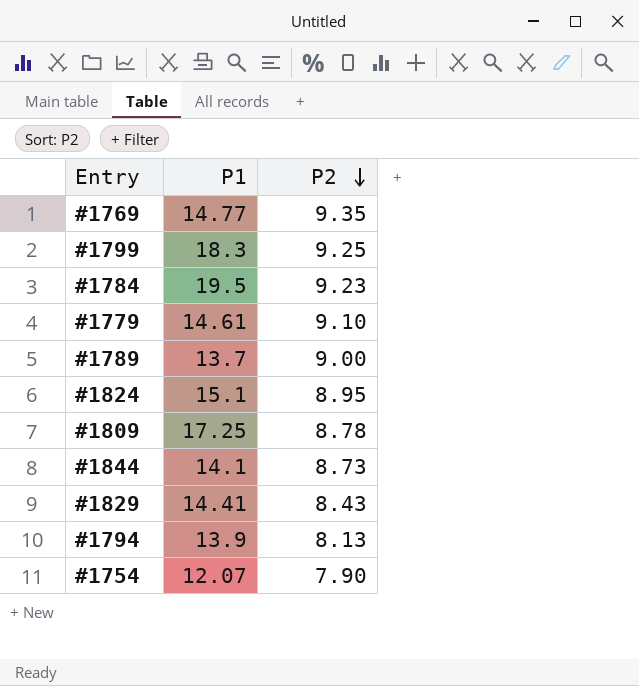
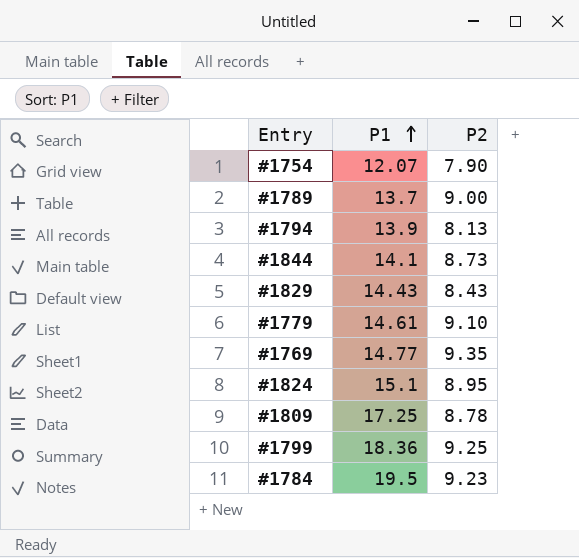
row order: P2 descending -> P1 ascending
#1829 | P1: 14.41 -> 14.43
#1799 | P1: 18.3 -> 18.36

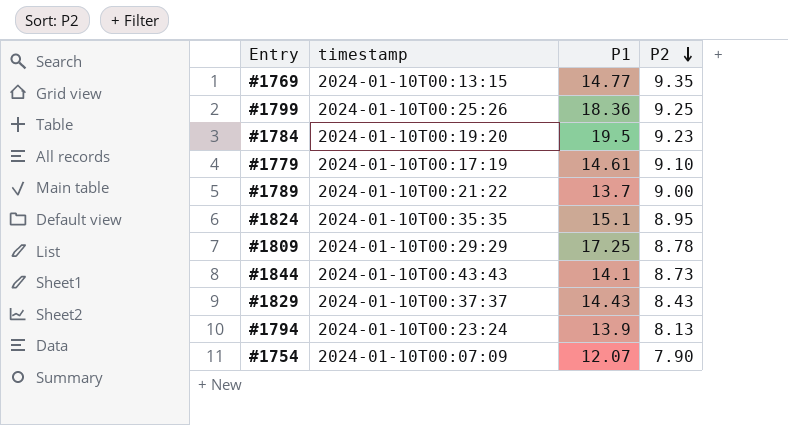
row order: P1 ascending -> P2 descending
column timestamp | position: none -> 2

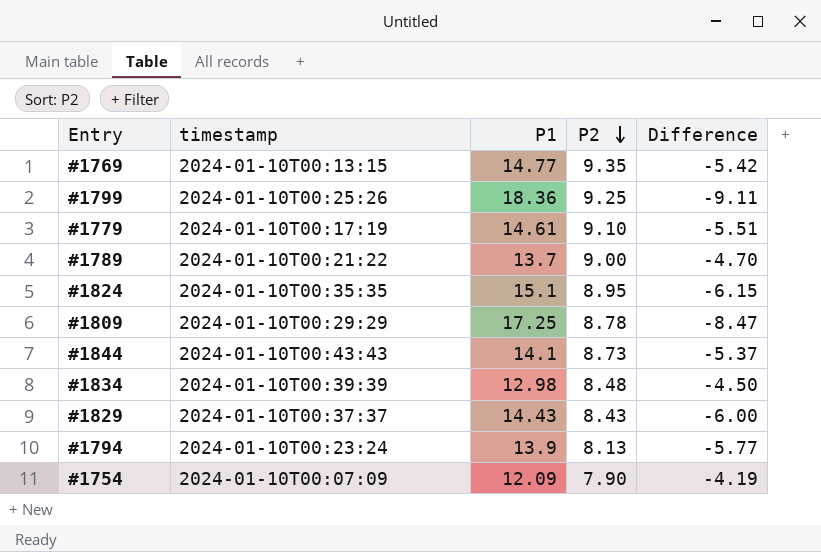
column Difference | formula: none -> [P2] - [P1]
row #1784: 2024-01-10T00:19:20 | 19.5 | 9.23 -> none
row #1834: none -> 2024-01-10T00:39:39 | 12.98 | 8.48 | -4.50
#1754 | P1: 12.07 -> 12.09

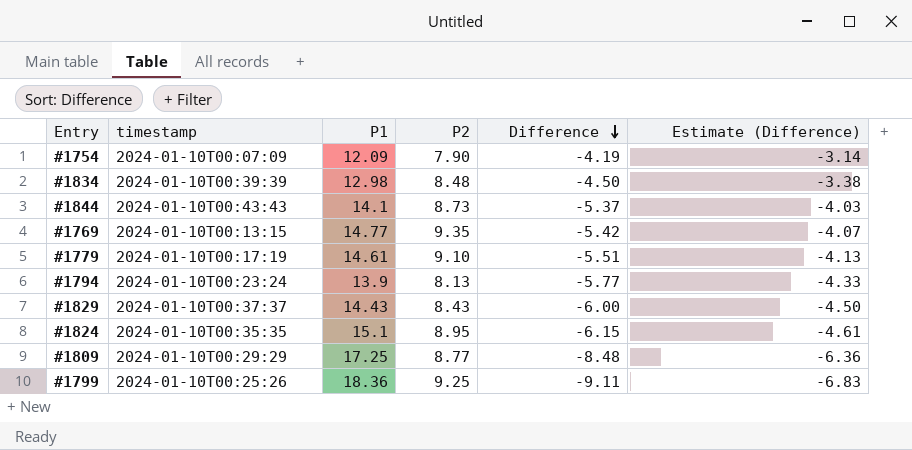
row order: P2 descending -> Difference descending
column Estimate (Difference) | formula: none -> [Difference] * 0.75
row #1789: 2024-01-10T00:21:22 | 13.7 | 9.00 | -4.70 -> none
#1809 | P2: 8.78 -> 8.77
#1809 | Difference: -8.47 -> -8.48

